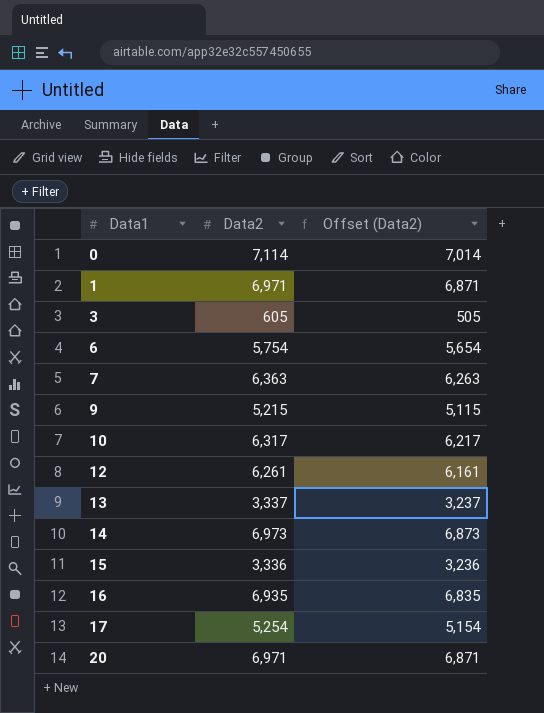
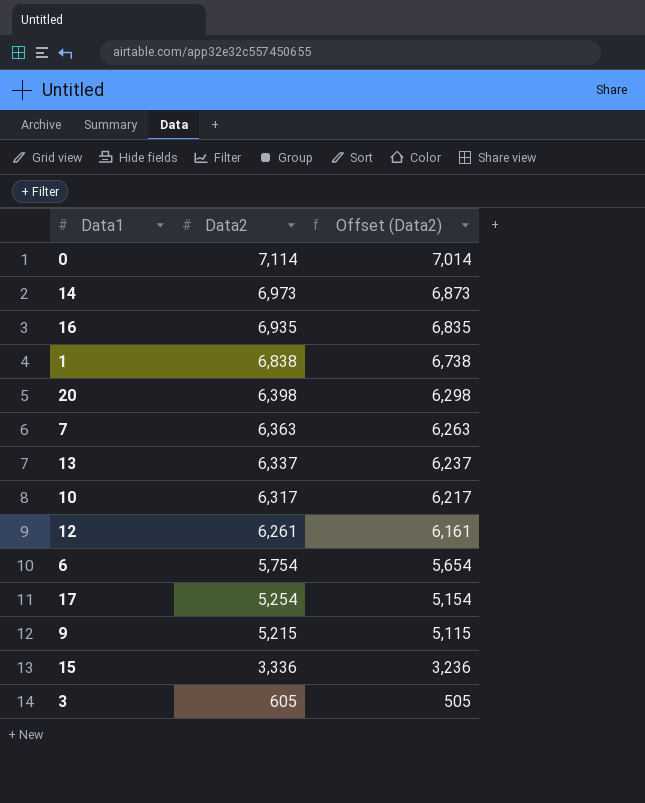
row order: Data1 ascending -> Data2 descending
1 | Data2: 6,971 -> 6,838
1 | Offset (Data2): 6,871 -> 6,738
20 | Data2: 6,971 -> 6,398
20 | Offset (Data2): 6,871 -> 6,298
13 | Data2: 3,337 -> 6,337
13 | Offset (Data2): 3,237 -> 6,237

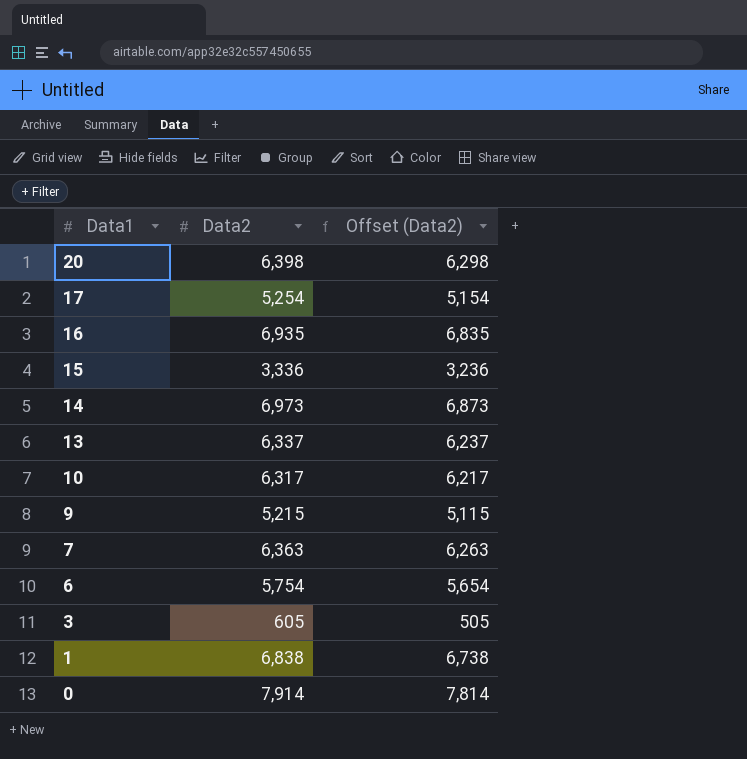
row order: Data2 descending -> Data1 descending
row 12: 6,261 | 6,161 -> none
0 | Data2: 7,114 -> 7,914
0 | Offset (Data2): 7,014 -> 7,814

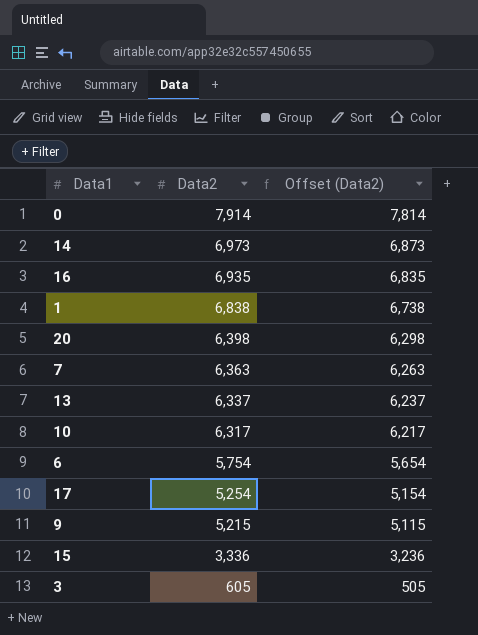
row order: Data1 descending -> Data2 descending

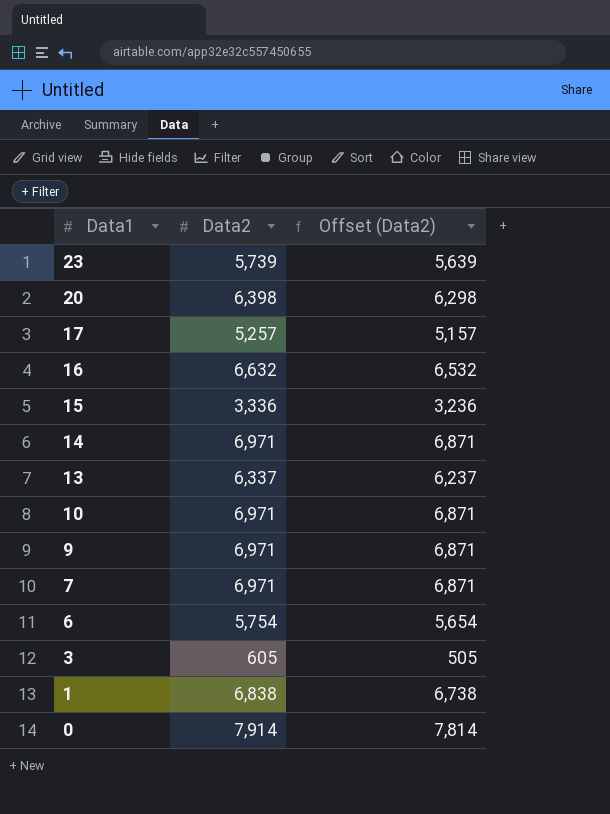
row order: Data2 descending -> Data1 descending
row 23: none -> 5,739 | 5,639
17 | Data2: 5,254 -> 5,257
17 | Offset (Data2): 5,154 -> 5,157
16 | Data2: 6,935 -> 6,632
16 | Offset (Data2): 6,835 -> 6,532
14 | Data2: 6,973 -> 6,971
14 | Offset (Data2): 6,873 -> 6,871
10 | Data2: 6,317 -> 6,971
10 | Offset (Data2): 6,217 -> 6,871
9 | Data2: 5,215 -> 6,971
9 | Offset (Data2): 5,115 -> 6,871
7 | Data2: 6,363 -> 6,971
7 | Offset (Data2): 6,263 -> 6,871

